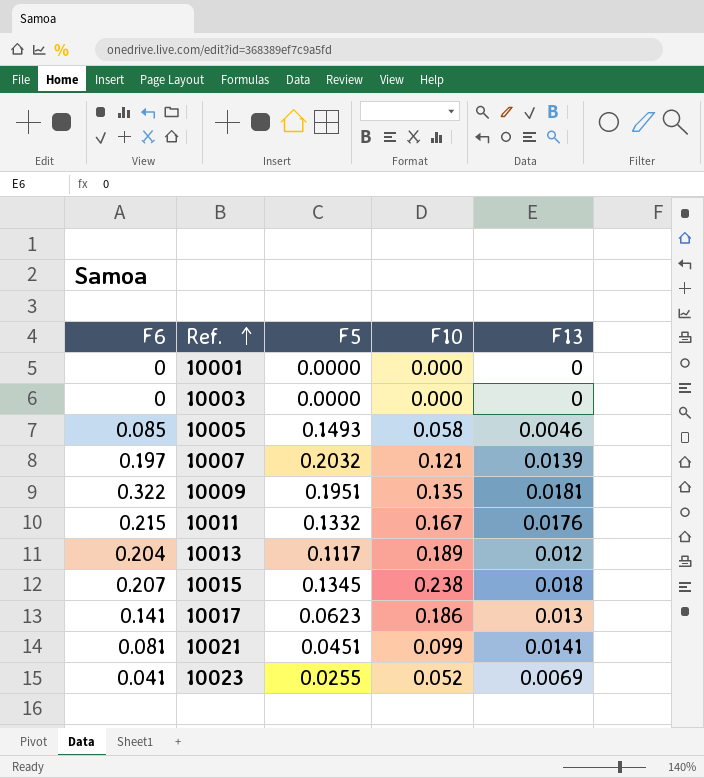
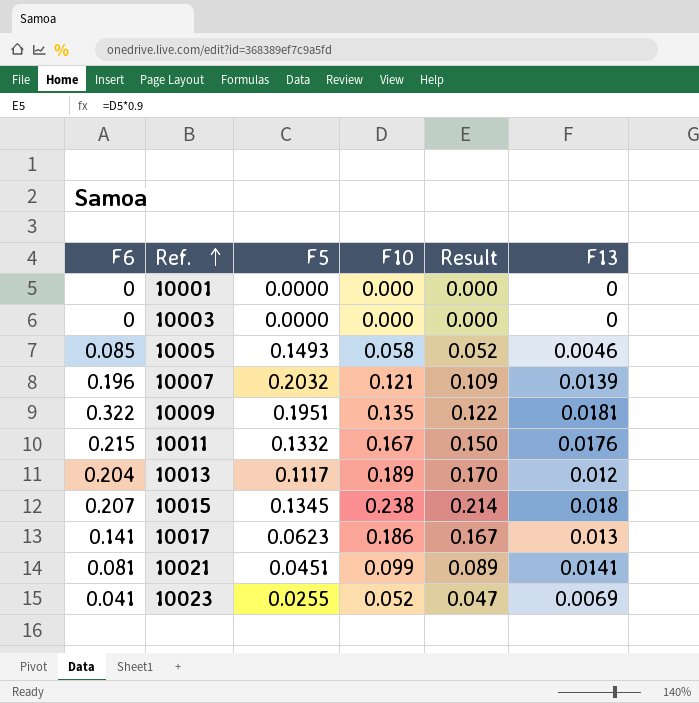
column Result | formula: none -> [F10] * 0.9
10007 | F6: 0.197 -> 0.196

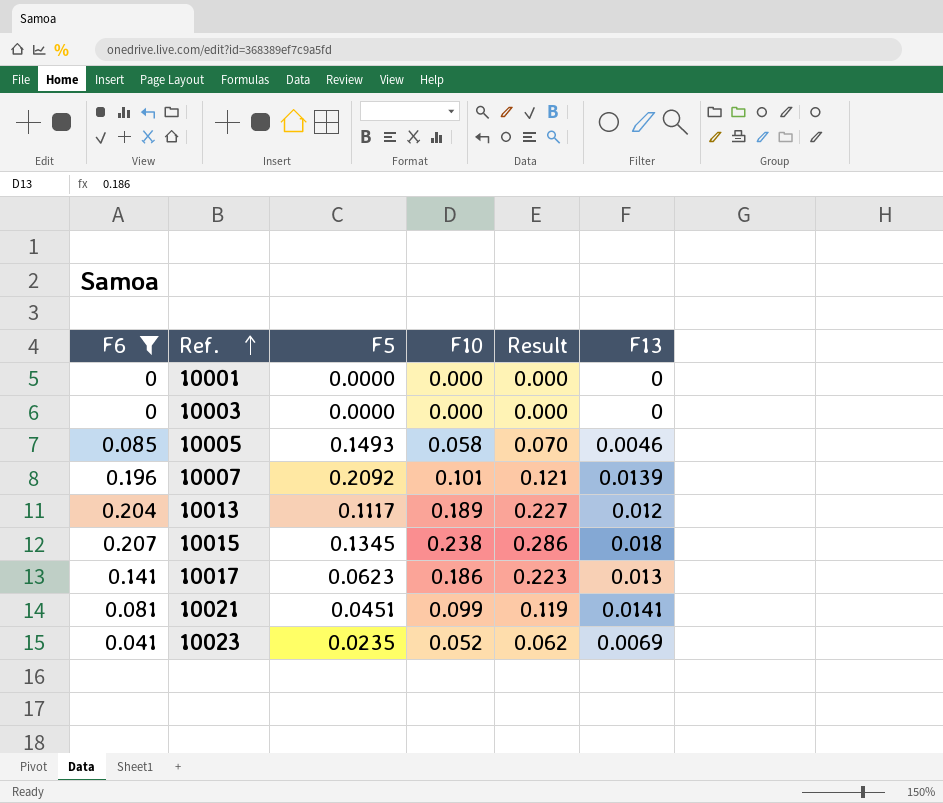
filter: none -> F6 <= 0.207
column Result | formula: [F10] * 0.9 -> [F10] * 1.2
10007 | F5: 0.2032 -> 0.2092
10007 | F10: 0.121 -> 0.101
10023 | F5: 0.0255 -> 0.0235

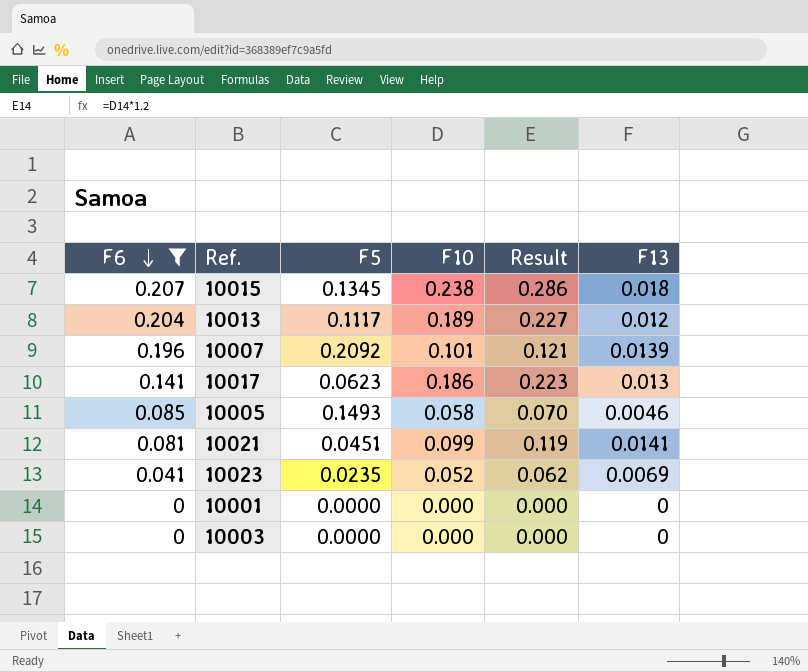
row order: Ref. ascending -> F6 descending

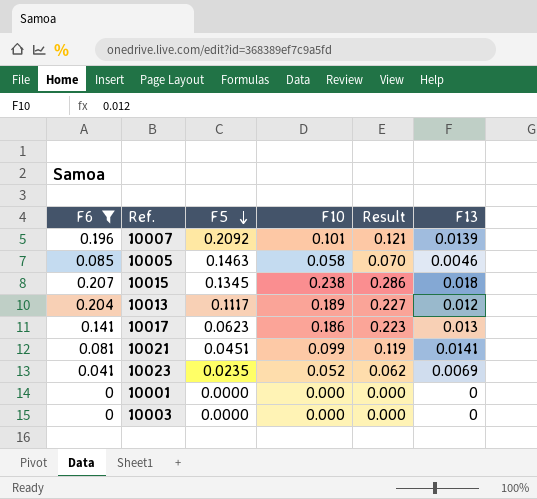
row order: F6 descending -> F5 descending
10005 | F5: 0.1493 -> 0.1463

